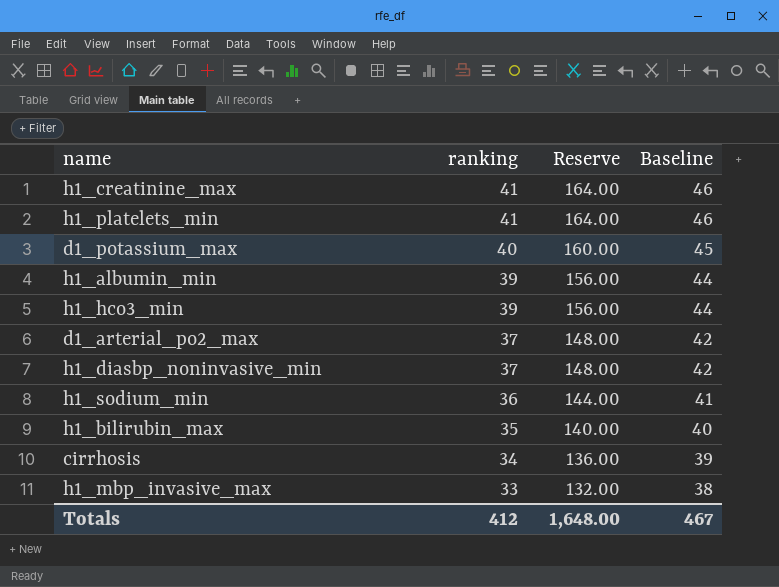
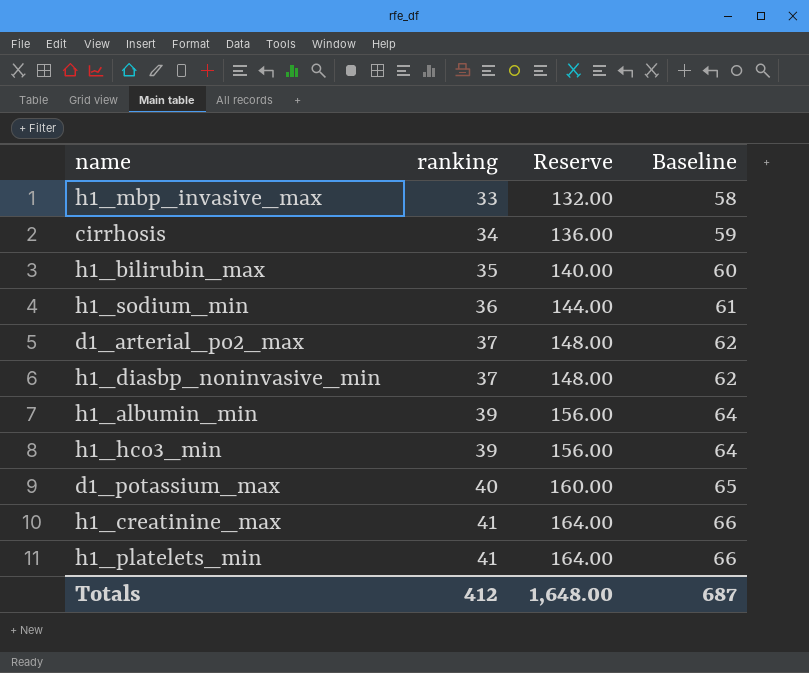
row order: ranking descending -> ranking ascending
column Baseline | formula: [ranking] + 5 -> [ranking] + 25
Totals | Baseline: 467 -> 687

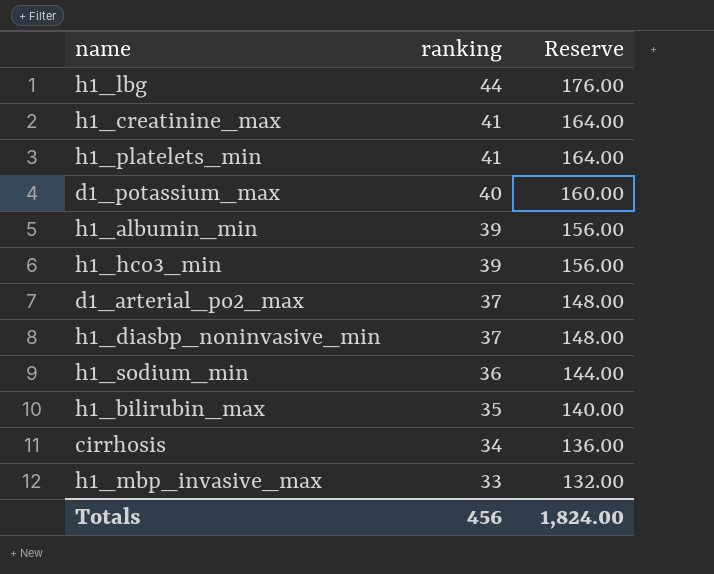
row order: ranking ascending -> ranking descending
column Baseline | formula: [ranking] + 25 -> none
row h1_lbg: none -> 44 | 176.00
Totals | ranking: 412 -> 456
Totals | Reserve: 1,648.00 -> 1,824.00

